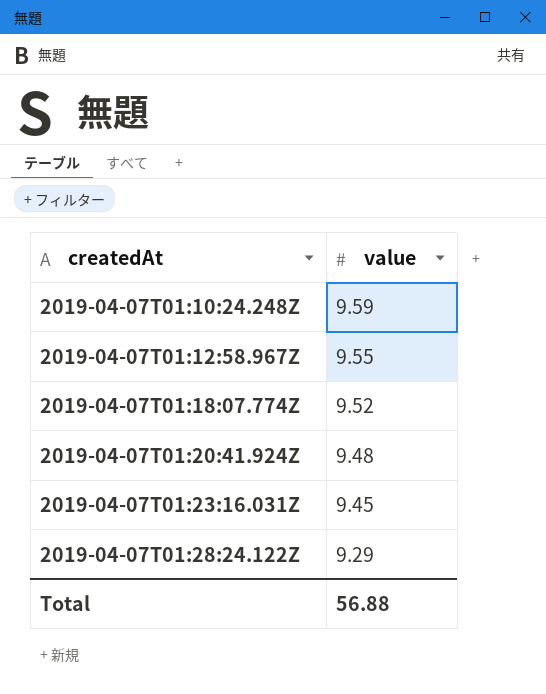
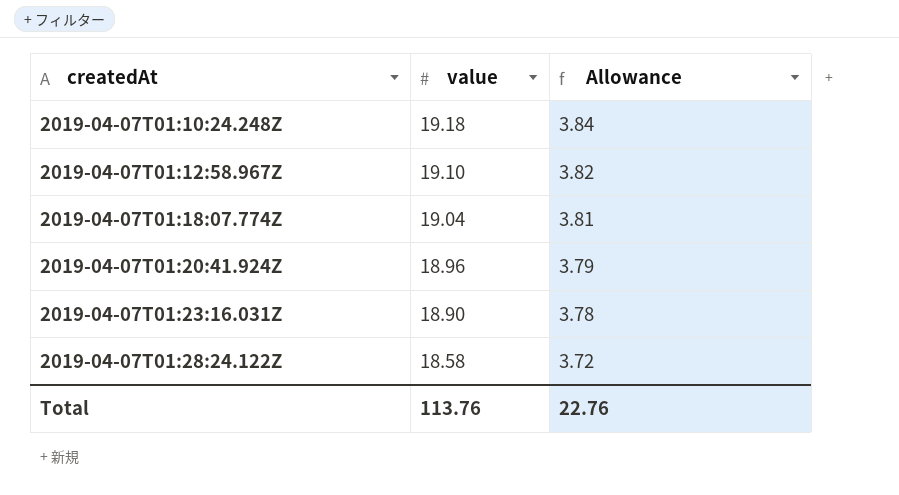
column Allowance | formula: none -> [value] * 0.2
2019-04-07T01:10:24.248Z | value: 9.59 -> 19.18
2019-04-07T01:12:58.967Z | value: 9.55 -> 19.10
2019-04-07T01:18:07.774Z | value: 9.52 -> 19.04
2019-04-07T01:20:41.924Z | value: 9.48 -> 18.96
2019-04-07T01:23:16.031Z | value: 9.45 -> 18.90
2019-04-07T01:28:24.122Z | value: 9.29 -> 18.58
Total | value: 56.88 -> 113.76

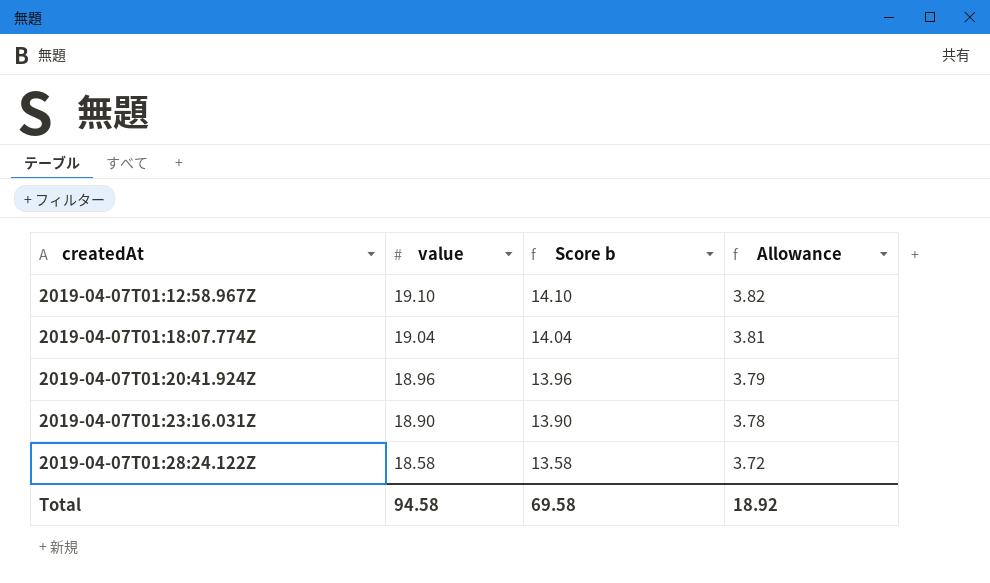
column Score b | formula: none -> [value] - 5
row 2019-04-07T01:10:24.248Z: 19.18 | 3.84 -> none
Total | value: 113.76 -> 94.58
Total | Allowance: 22.76 -> 18.92

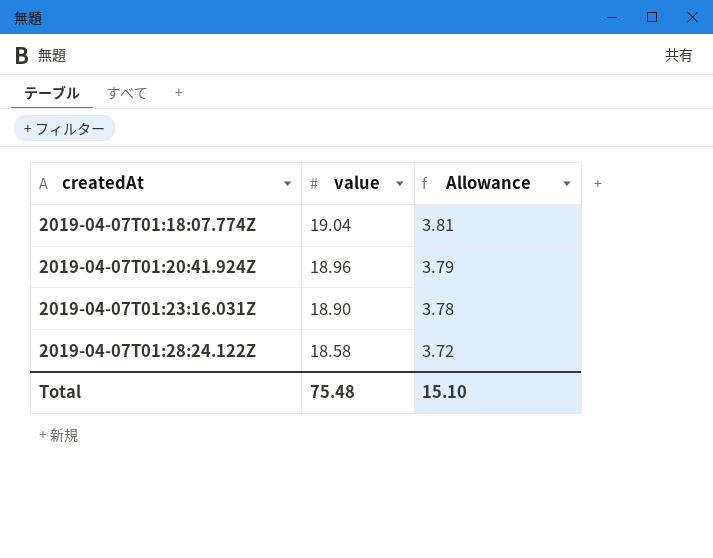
column Score b | formula: [value] - 5 -> none
row 2019-04-07T01:12:58.967Z: 19.10 | 14.10 | 3.82 -> none
Total | value: 94.58 -> 75.48
Total | Allowance: 18.92 -> 15.10

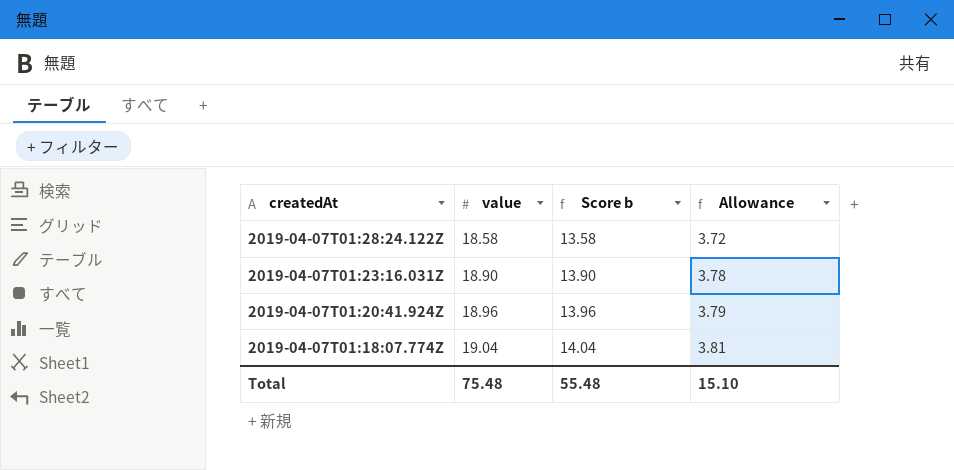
row order: createdAt ascending -> createdAt descending
column Score b | formula: none -> [value] - 5

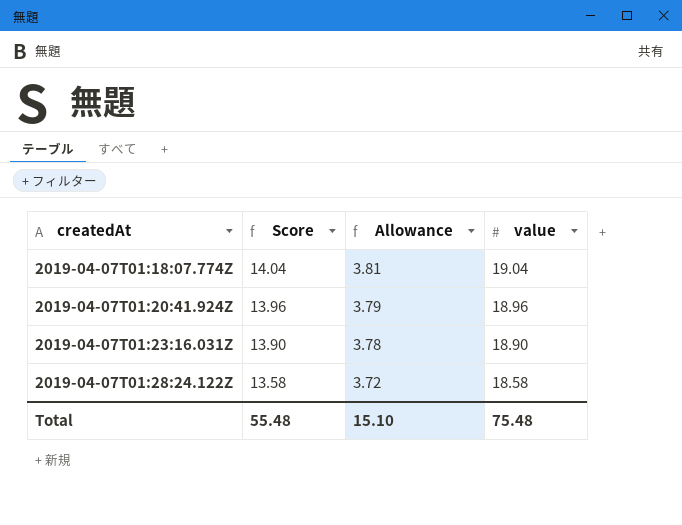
row order: createdAt descending -> createdAt ascending
column name: Score b -> Score
column value | position: 2 -> 4

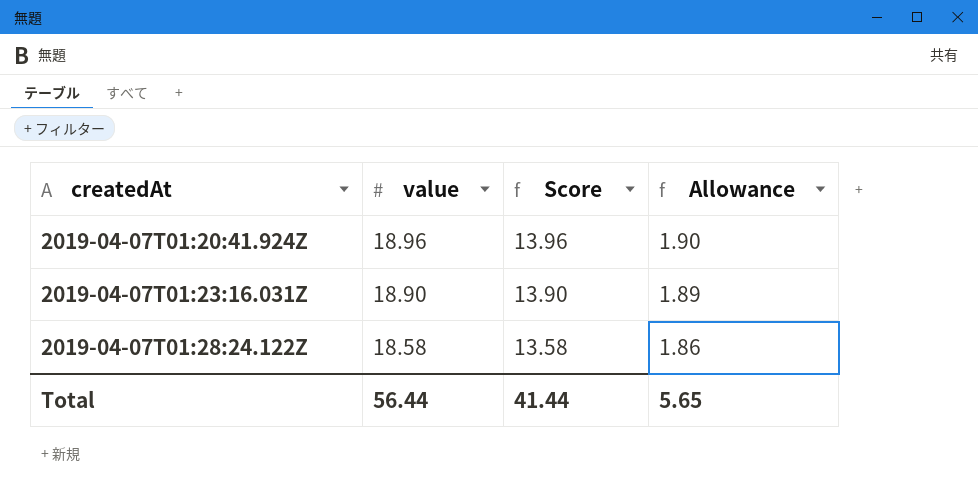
column value | position: 4 -> 2
column Allowance | formula: [value] * 0.2 -> [value] * 0.1
row 2019-04-07T01:18:07.774Z: 14.04 | 3.81 | 19.04 -> none
Total | value: 75.48 -> 56.44
Total | Score: 55.48 -> 41.44
Total | Allowance: 15.10 -> 5.65

